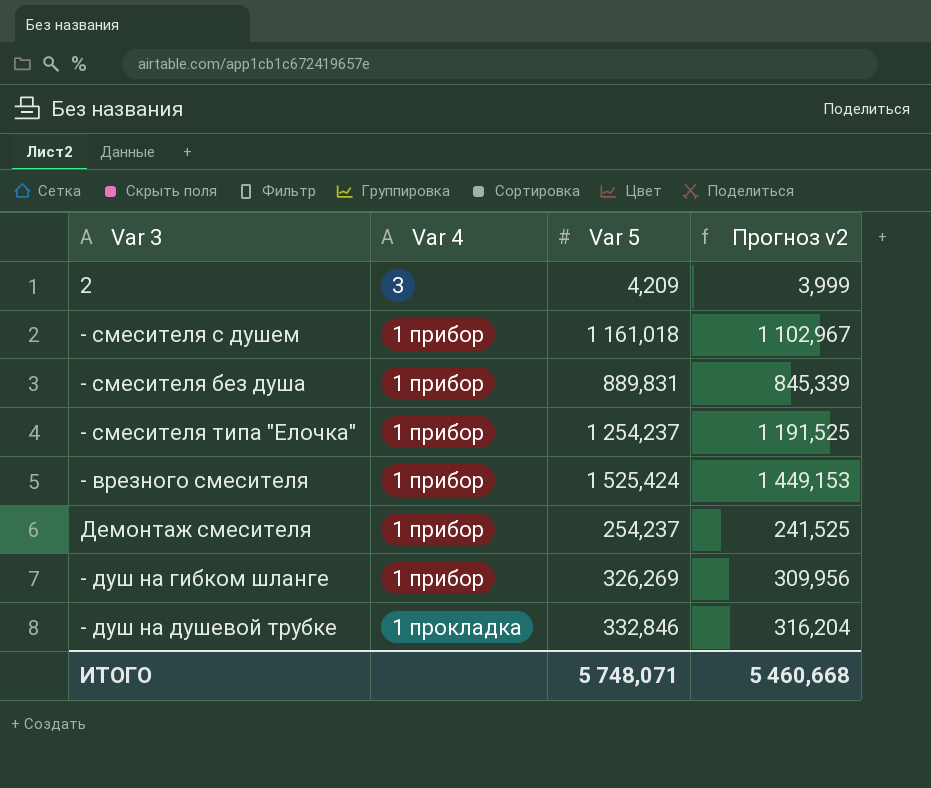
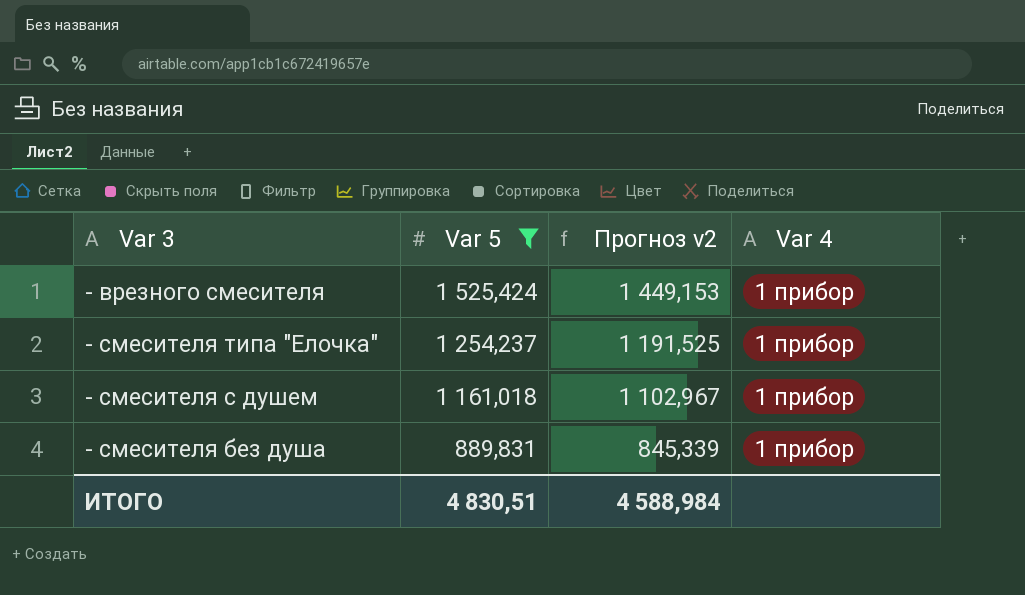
filter: none -> Var 5 >= 889,831
row order: none -> Var 5 descending
column Var 4 | position: 2 -> 4
ИТОГО | Var 5: 5 748,071 -> 4 830,51
ИТОГО | Прогноз v2: 5 460,668 -> 4 588,984

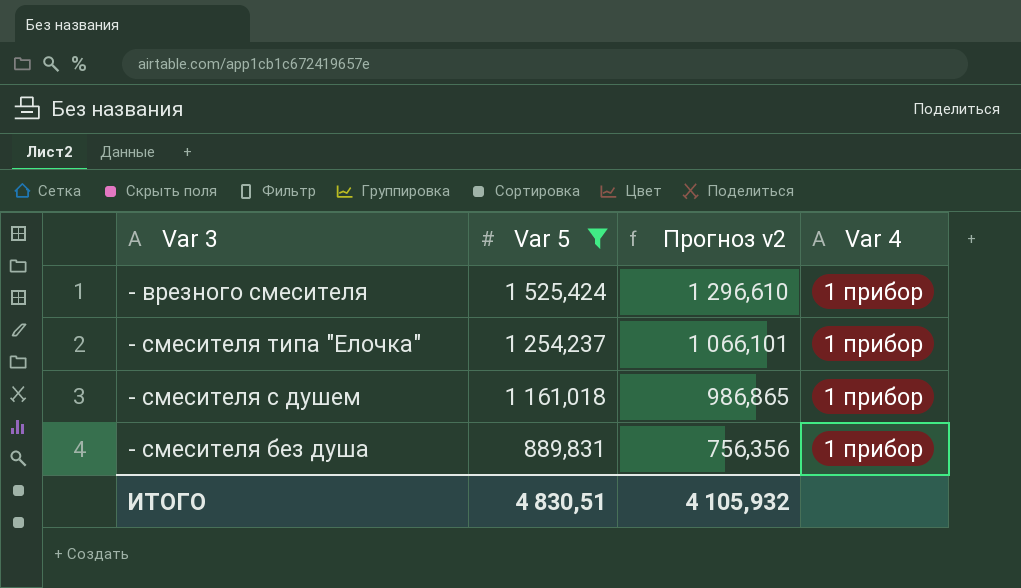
column Прогноз v2 | formula: [Var 5] * 0,95 -> [Var 5] * 0,85
ИТОГО | Прогноз v2: 4 588,984 -> 4 105,932

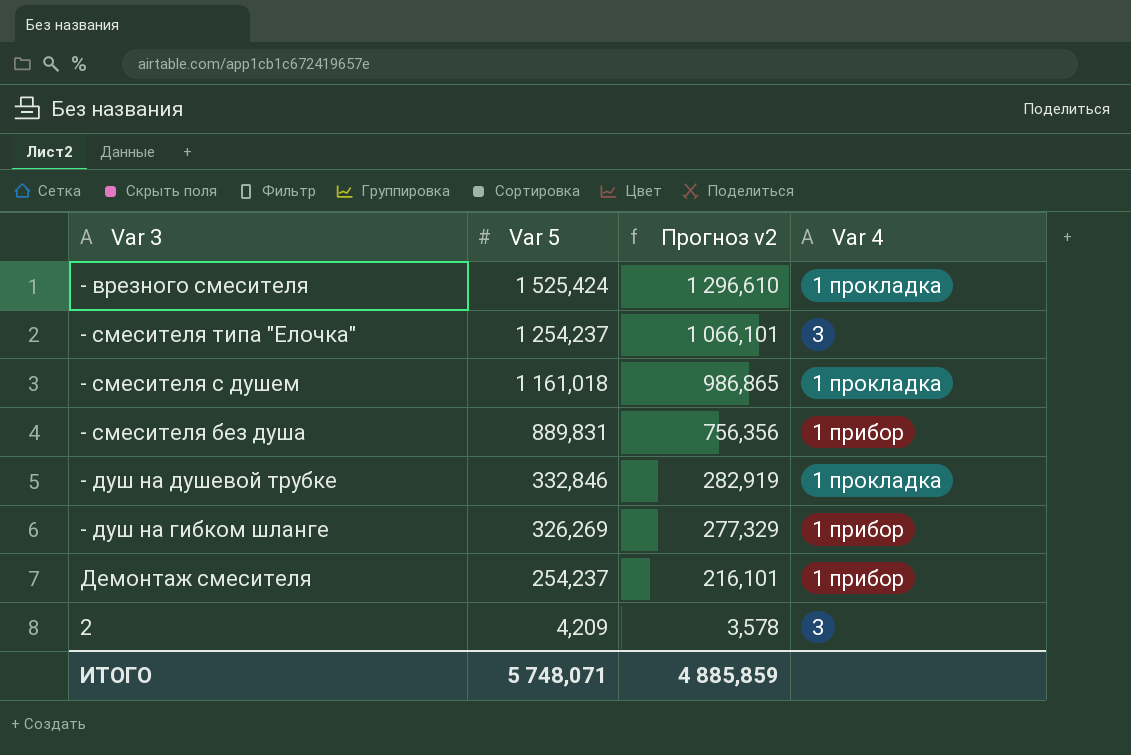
filter: Var 5 >= 889,831 -> none
- врезного смесителя | Var 4: 1 прибор -> 1 прокладка
- смесителя типа "Елочка" | Var 4: 1 прибор -> 3
- смесителя с душем | Var 4: 1 прибор -> 1 прокладка
ИТОГО | Var 5: 4 830,51 -> 5 748,071
ИТОГО | Прогноз v2: 4 105,932 -> 4 885,859

